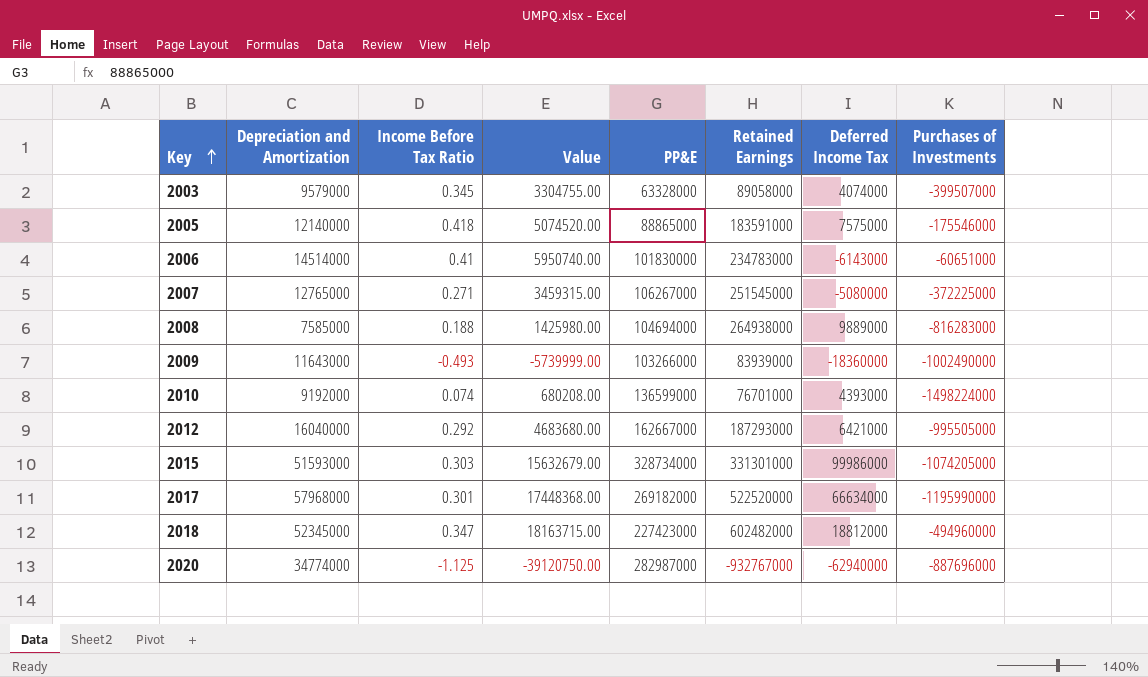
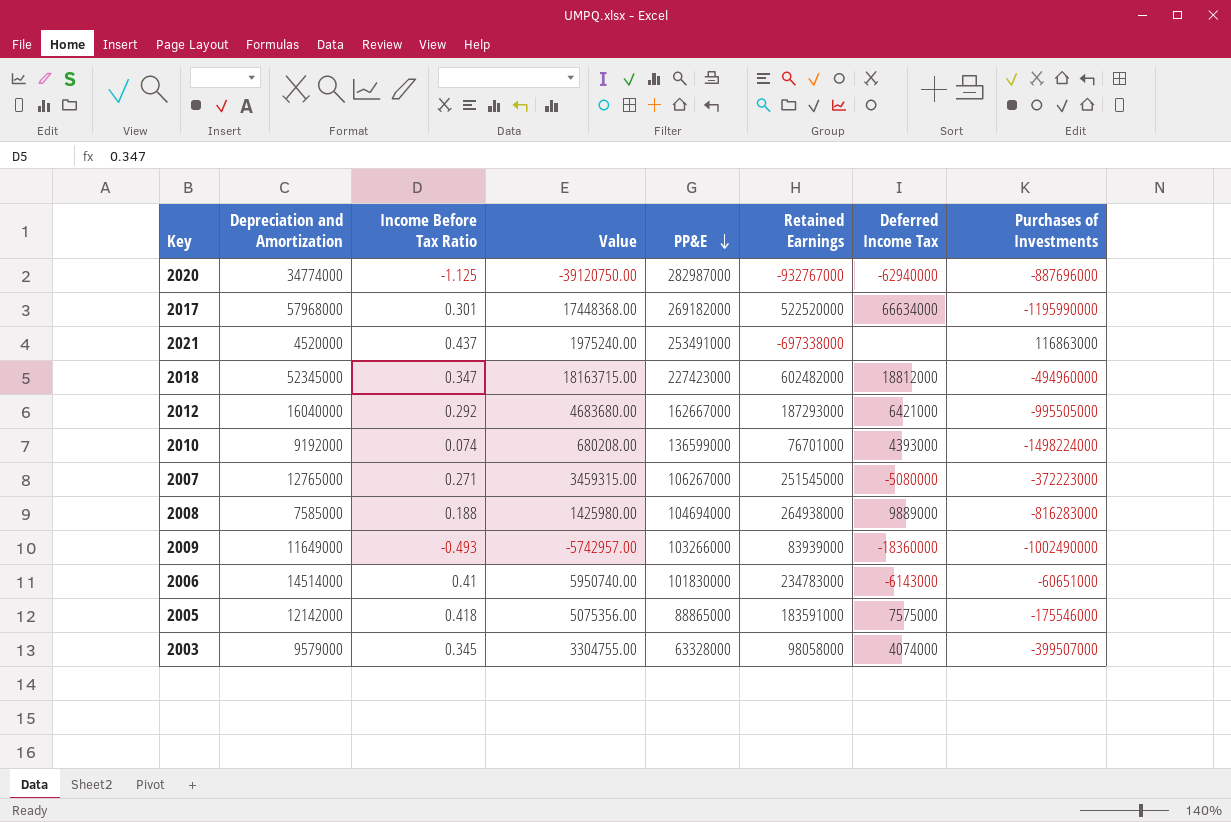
row order: Key ascending -> PP&E descending
row 2015: 51593000 | 0.303 | 15632679.00 | 328734000 | 331301000 | 99986000 | -1074205000 -> none
row 2021: none -> 4520000 | 0.437 | 1975240.00 | 253491000 | -697338000 | none | 116863000
2007 | Purchases of Investments: -372225000 -> -372223000
2009 | Depreciation and Amortization: 11643000 -> 11649000
2009 | Value: -5739999.00 -> -5742957.00
2005 | Depreciation and Amortization: 12140000 -> 12142000
2005 | Value: 5074520.00 -> 5075356.00
2003 | Retained Earnings: 89058000 -> 98058000

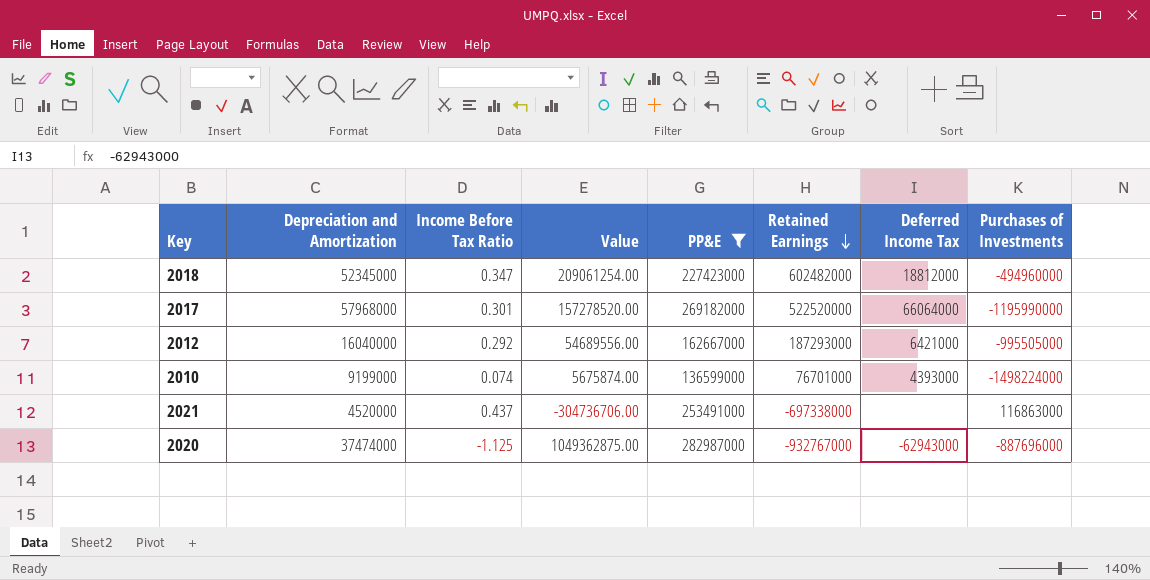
filter: none -> PP&E >= 136599000
row order: PP&E descending -> Retained Earnings descending
column Value | formula: [Depreciation and Amortization] * [Income Before Tax Ratio] -> [Income Before Tax Ratio] * [Retained Earnings]
2017 | Deferred Income Tax: 66634000 -> 66064000
2010 | Depreciation and Amortization: 9192000 -> 9199000
2020 | Depreciation and Amortization: 34774000 -> 37474000
2020 | Deferred Income Tax: -62940000 -> -62943000

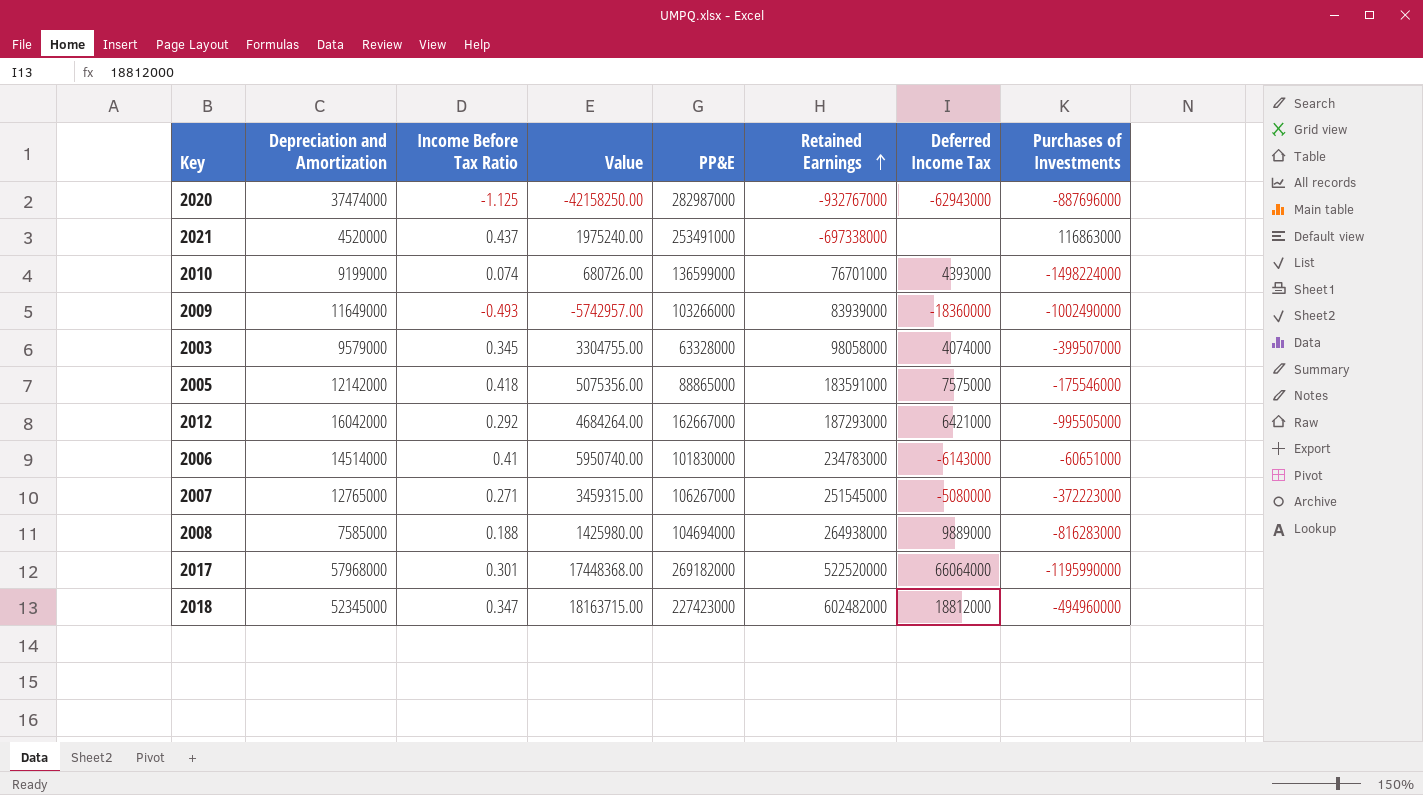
filter: PP&E >= 136599000 -> none
row order: Retained Earnings descending -> Retained Earnings ascending
column Value | formula: [Income Before Tax Ratio] * [Retained Earnings] -> [Depreciation and Amortization] * [Income Before Tax Ratio]
2012 | Depreciation and Amortization: 16040000 -> 16042000

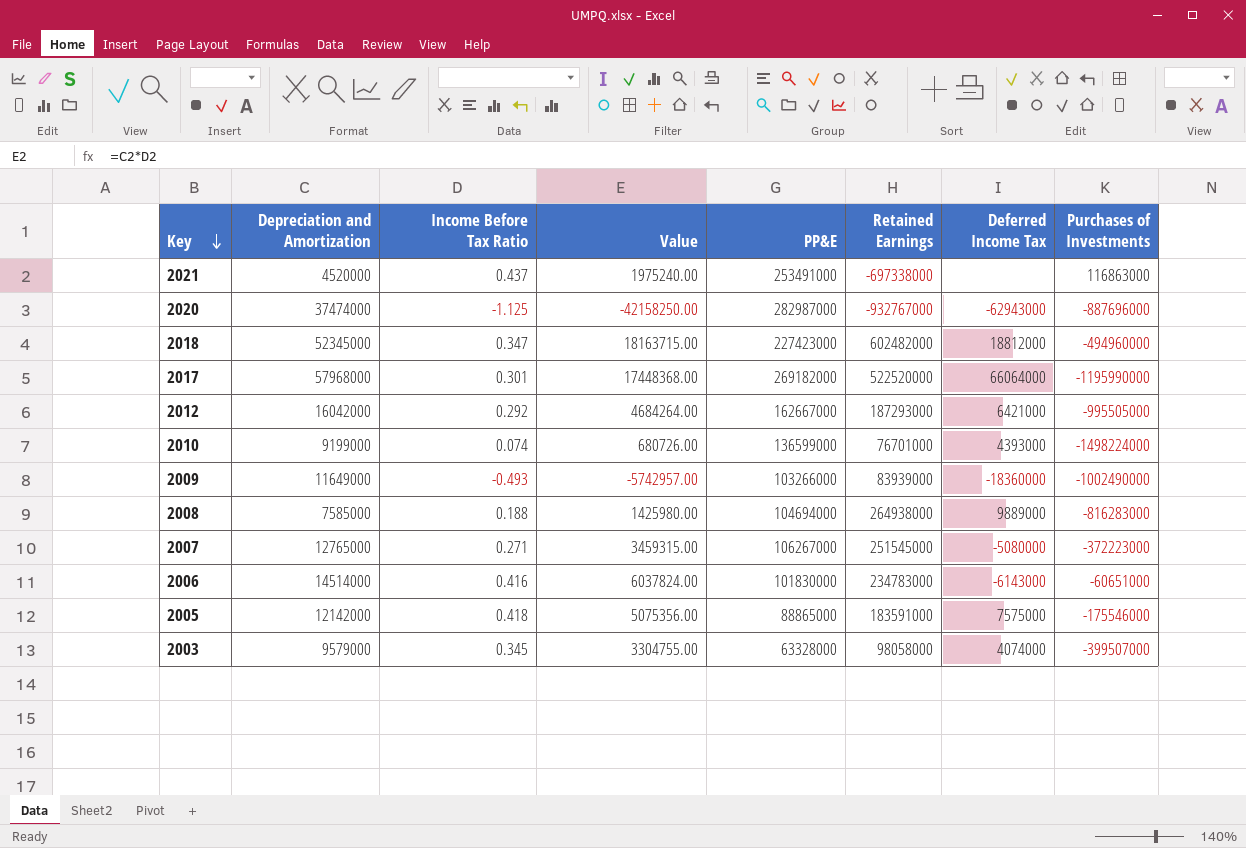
row order: Retained Earnings ascending -> Key descending
2006 | Income Before Tax Ratio: 0.41 -> 0.416
2006 | Value: 5950740.00 -> 6037824.00

